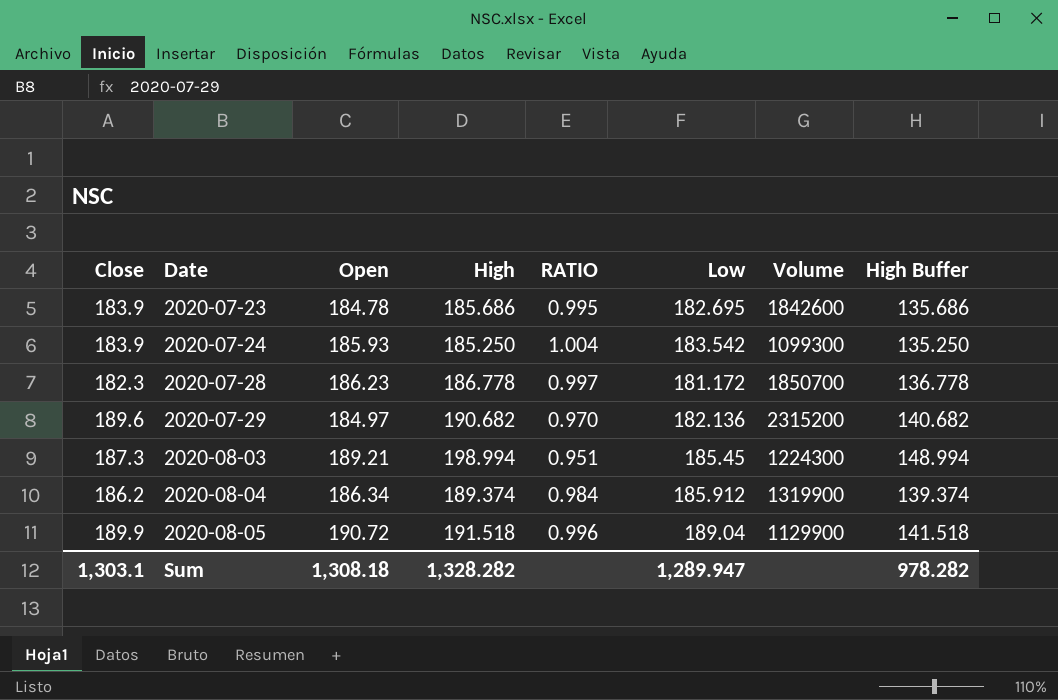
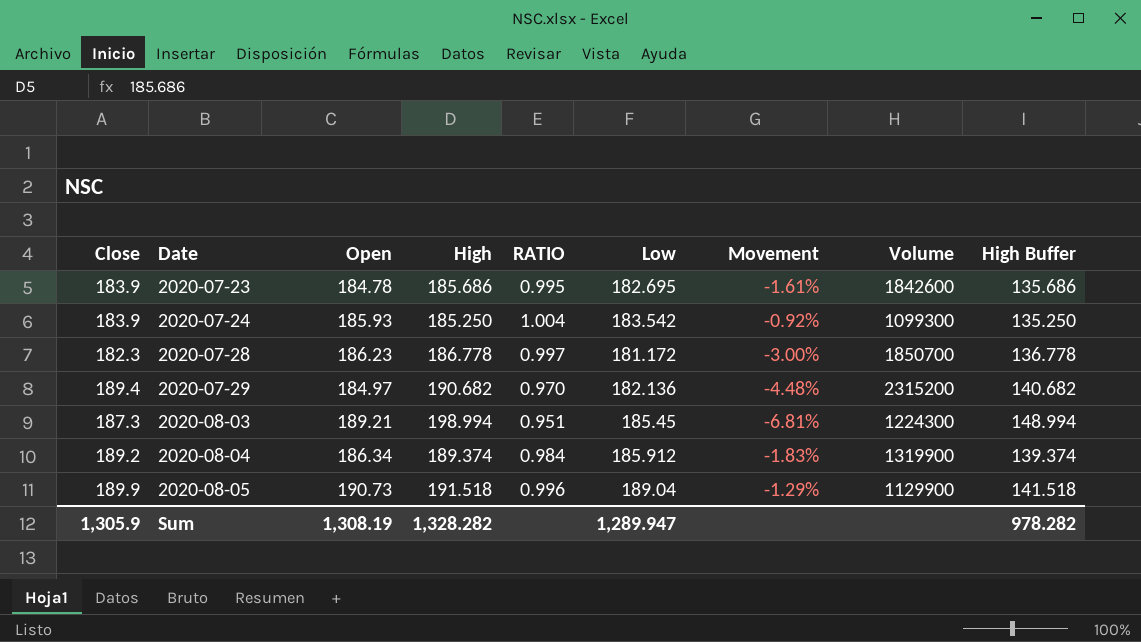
column Movement | formula: none -> ([Low] - [High]) / [High]
2020-07-29 | Close: 189.6 -> 189.4
2020-08-04 | Close: 186.2 -> 189.2
2020-08-05 | Open: 190.72 -> 190.73
Sum | Close: 1,303.1 -> 1,305.9
Sum | Open: 1,308.18 -> 1,308.19

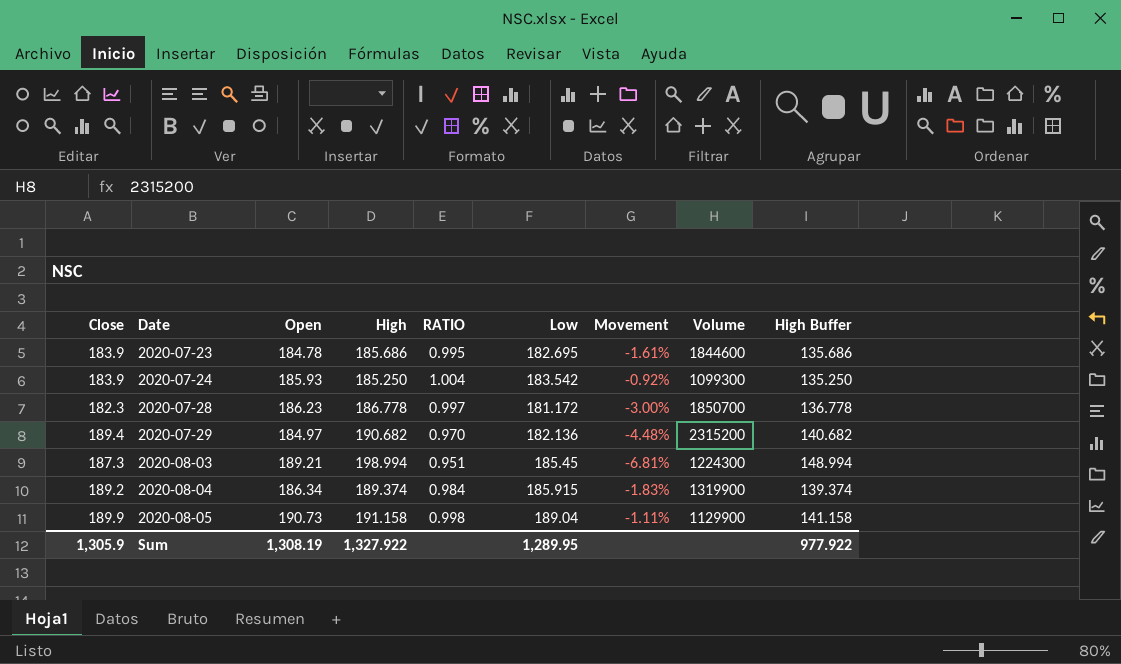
2020-07-23 | Volume: 1842600 -> 1844600
2020-08-04 | Low: 185.912 -> 185.915
2020-08-05 | High: 191.518 -> 191.158
2020-08-05 | RATIO: 0.996 -> 0.998
2020-08-05 | Movement: -1.29% -> -1.11%
2020-08-05 | High Buffer: 141.518 -> 141.158
Sum | High: 1,328.282 -> 1,327.922
Sum | Low: 1,289.947 -> 1,289.95
Sum | High Buffer: 978.282 -> 977.922

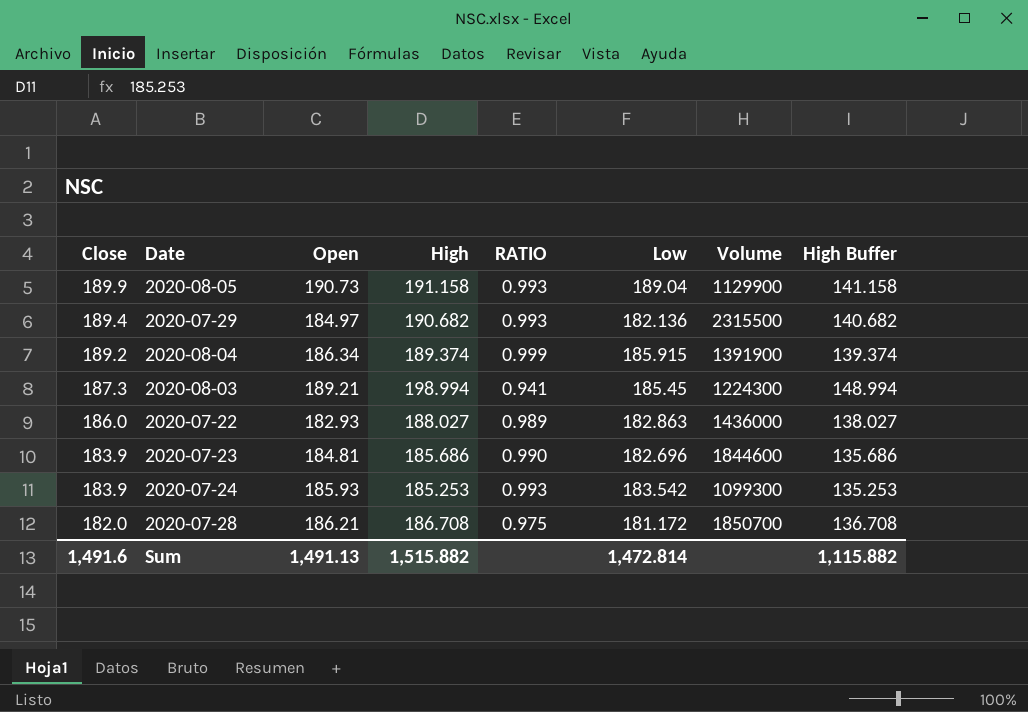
row order: Date ascending -> Close descending
column Movement | formula: ([Low] - [High]) / [High] -> none
column RATIO | formula: [Open] / [High] -> [Close] / [High]
2020-07-29 | Volume: 2315200 -> 2315500
2020-08-04 | Volume: 1319900 -> 1391900
row 2020-07-22: none -> 186.0 | 182.93 | 188.027 | 0.989 | 182.863 | 1436000 | 138.027
2020-07-23 | Open: 184.78 -> 184.81
2020-07-23 | Low: 182.695 -> 182.696
2020-07-24 | High: 185.250 -> 185.253
2020-07-24 | High Buffer: 135.250 -> 135.253
2020-07-28 | Close: 182.3 -> 182.0
2020-07-28 | Open: 186.23 -> 186.21
2020-07-28 | High: 186.778 -> 186.708
2020-07-28 | High Buffer: 136.778 -> 136.708
Sum | Close: 1,305.9 -> 1,491.6
Sum | Open: 1,308.19 -> 1,491.13
Sum | High: 1,327.922 -> 1,515.882
Sum | Low: 1,289.95 -> 1,472.814
Sum | High Buffer: 977.922 -> 1,115.882

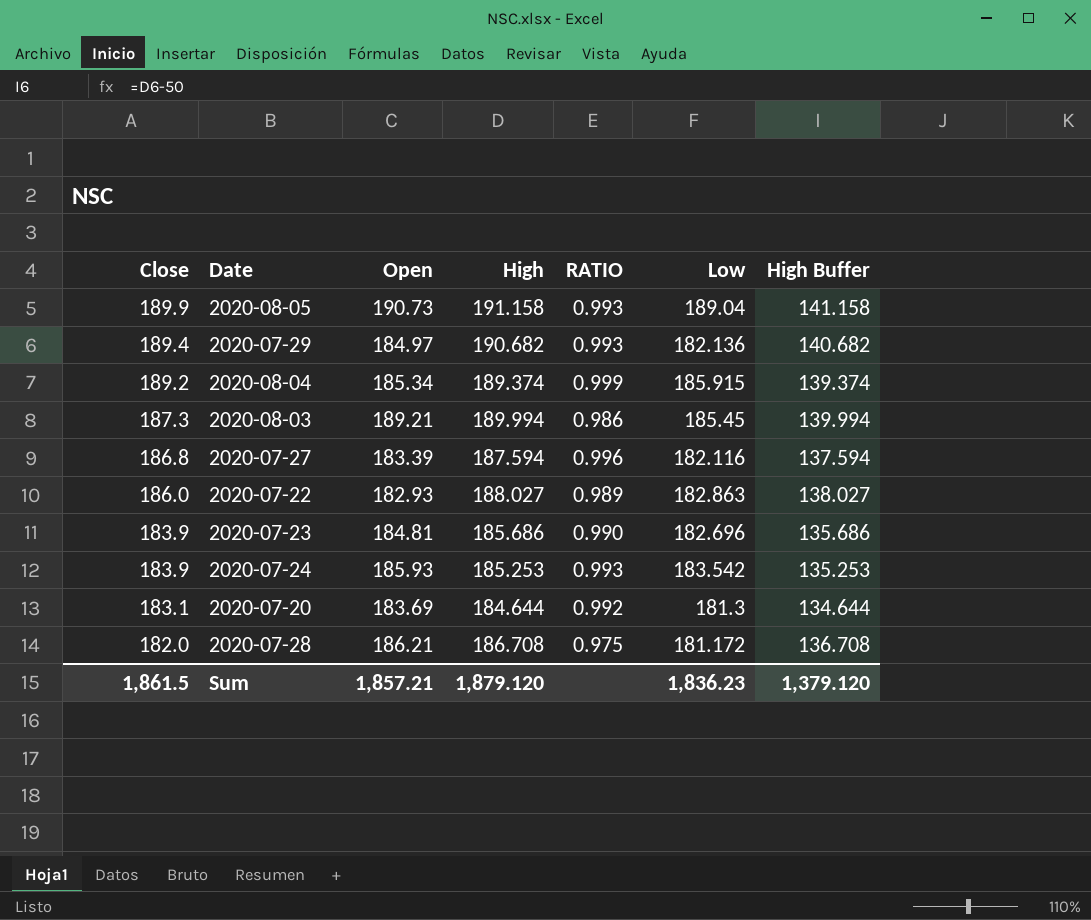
column Volume | position: 7 -> none
2020-08-04 | Open: 186.34 -> 185.34
2020-08-03 | High: 198.994 -> 189.994
2020-08-03 | RATIO: 0.941 -> 0.986
2020-08-03 | High Buffer: 148.994 -> 139.994
row 2020-07-27: none -> 186.8 | 183.39 | 187.594 | 0.996 | 182.116 | 137.594
row 2020-07-20: none -> 183.1 | 183.69 | 184.644 | 0.992 | 181.3 | 134.644
Sum | Close: 1,491.6 -> 1,861.5
Sum | Open: 1,491.13 -> 1,857.21
Sum | High: 1,515.882 -> 1,879.120
Sum | Low: 1,472.814 -> 1,836.23
Sum | High Buffer: 1,115.882 -> 1,379.120

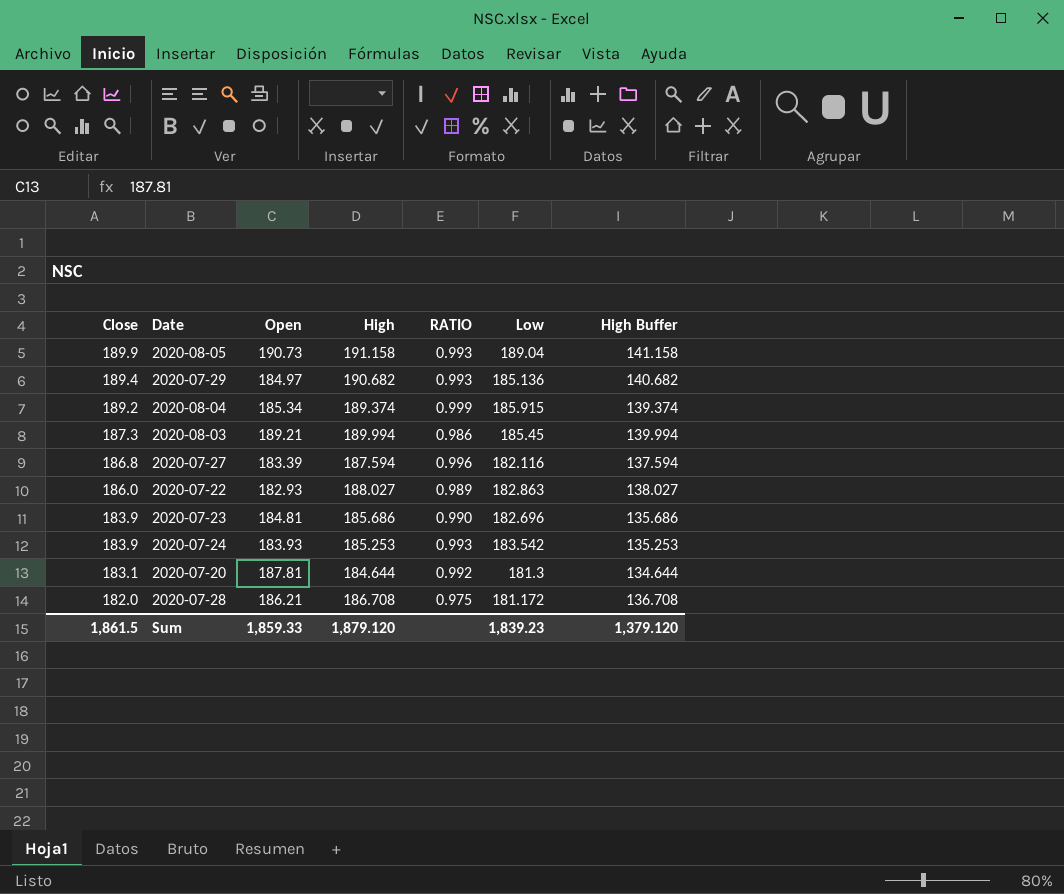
2020-07-29 | Low: 182.136 -> 185.136
2020-07-24 | Open: 185.93 -> 183.93
2020-07-20 | Open: 183.69 -> 187.81
Sum | Open: 1,857.21 -> 1,859.33
Sum | Low: 1,836.23 -> 1,839.23

